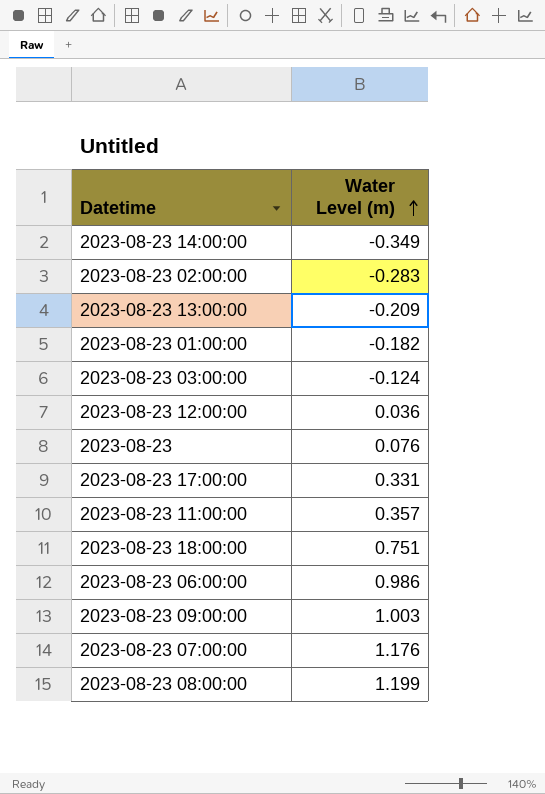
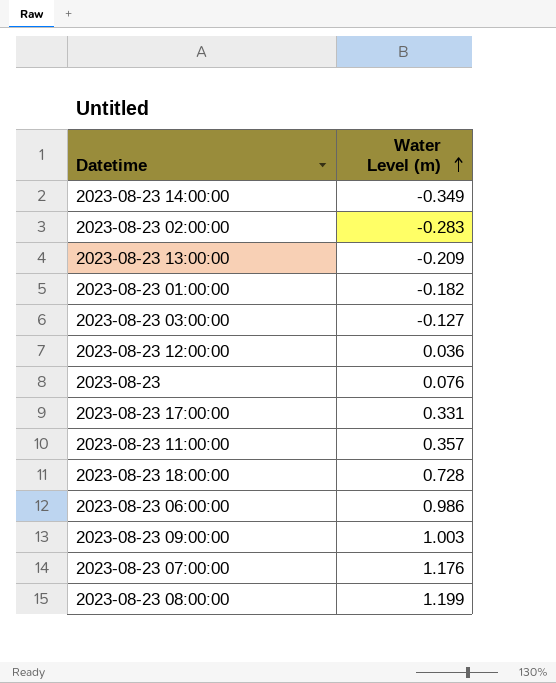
2023-08-23 03:00:00 | Water Level (m): -0.124 -> -0.127
2023-08-23 18:00:00 | Water Level (m): 0.751 -> 0.728

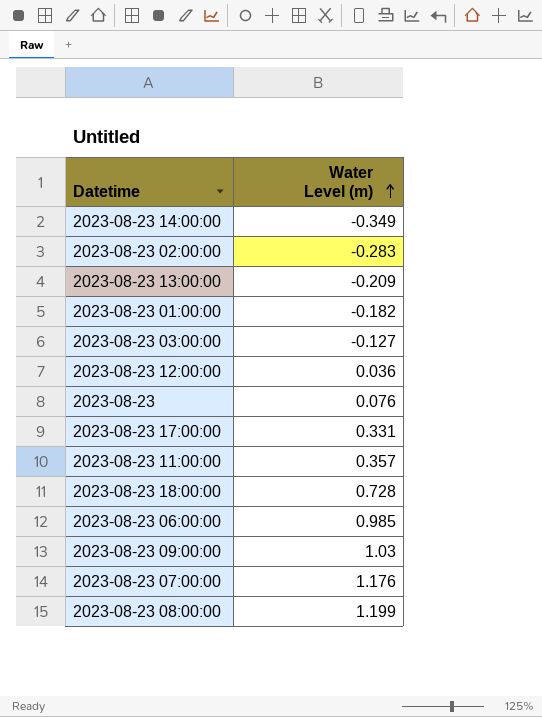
2023-08-23 06:00:00 | Water Level (m): 0.986 -> 0.985
2023-08-23 09:00:00 | Water Level (m): 1.003 -> 1.03

